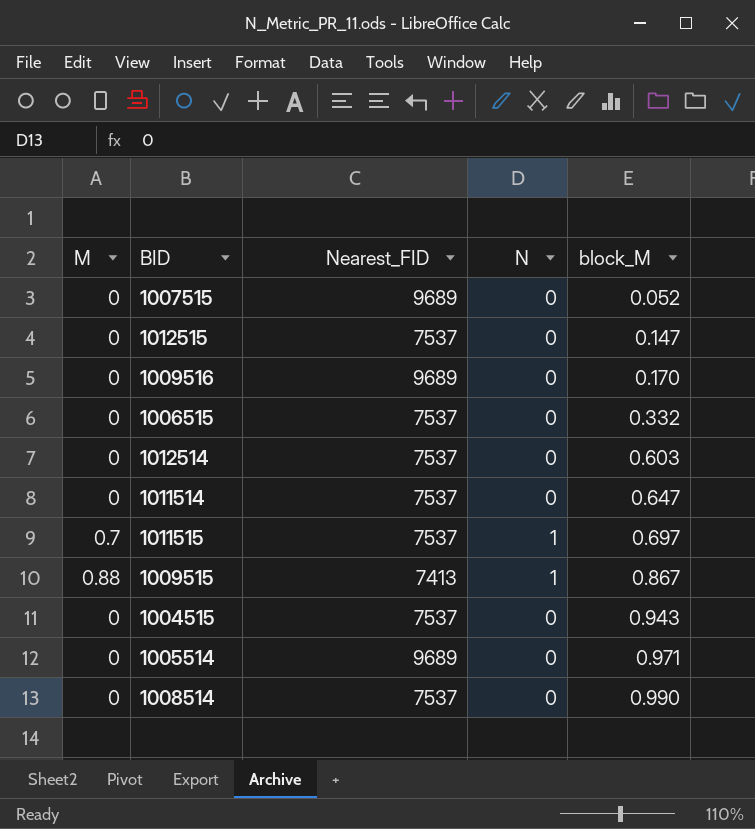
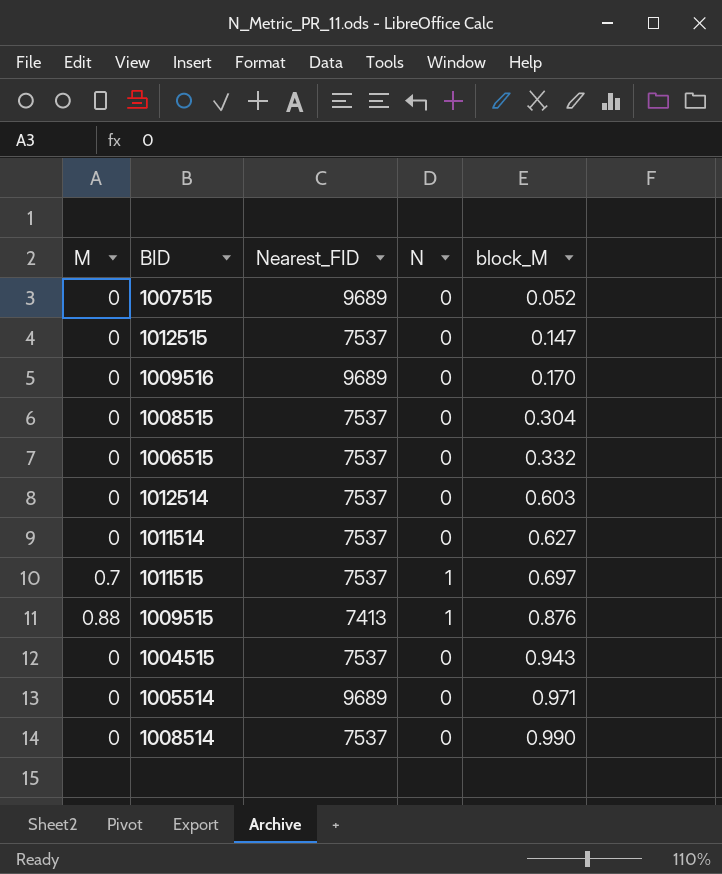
row 1008515: none -> 0 | 7537 | 0 | 0.304
1011514 | block_M: 0.647 -> 0.627
1009515 | block_M: 0.867 -> 0.876

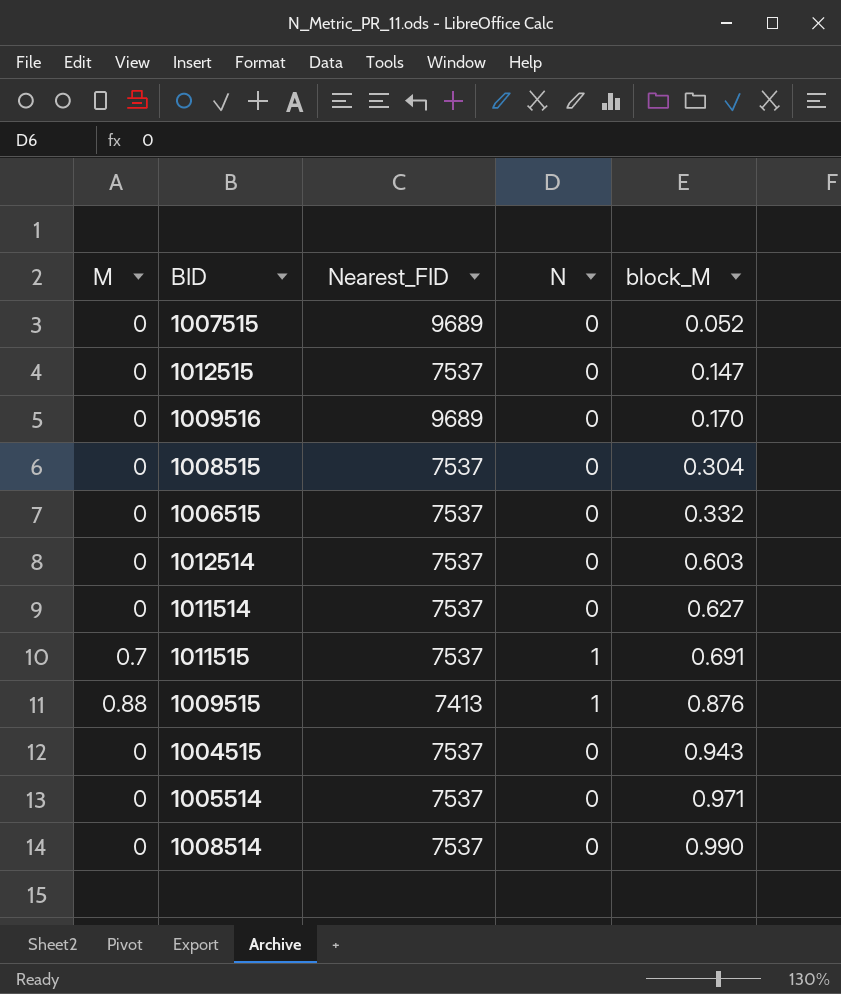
1011515 | block_M: 0.697 -> 0.691
1005514 | Nearest_FID: 9689 -> 7537

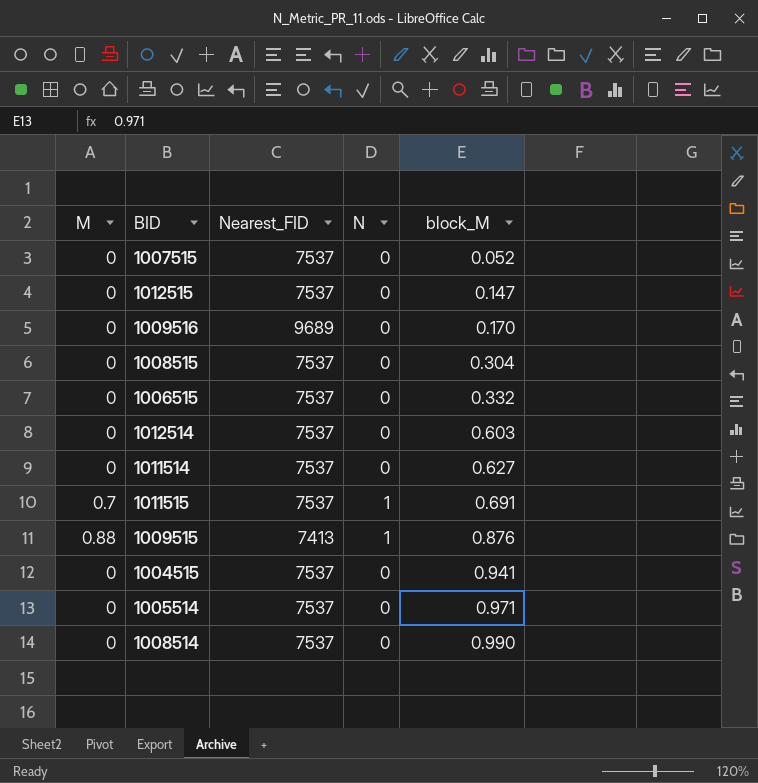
1007515 | Nearest_FID: 9689 -> 7537
1004515 | block_M: 0.943 -> 0.941

